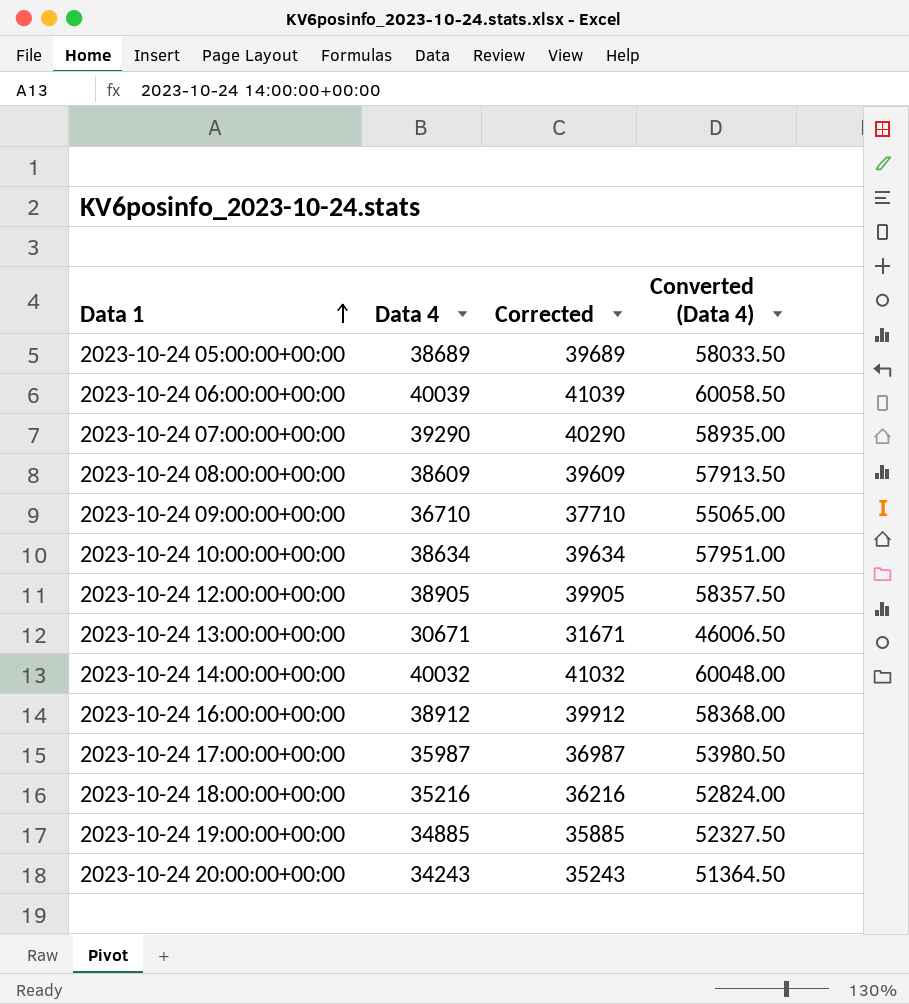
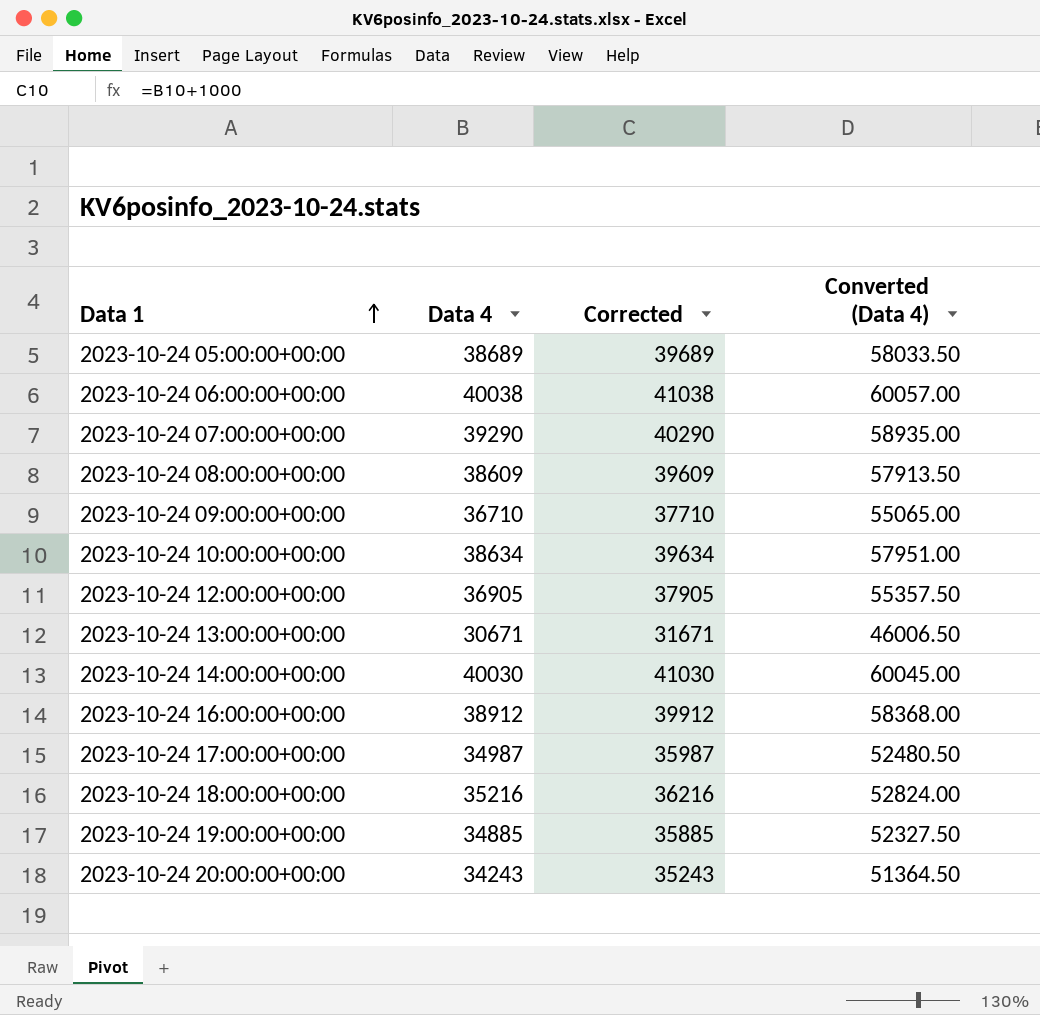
2023-10-24 06:00:00+00:00 | Data 4: 40039 -> 40038
2023-10-24 06:00:00+00:00 | Corrected: 41039 -> 41038
2023-10-24 06:00:00+00:00 | Converted (Data 4): 60058.50 -> 60057.00
2023-10-24 12:00:00+00:00 | Data 4: 38905 -> 36905
2023-10-24 12:00:00+00:00 | Corrected: 39905 -> 37905
2023-10-24 12:00:00+00:00 | Converted (Data 4): 58357.50 -> 55357.50
2023-10-24 14:00:00+00:00 | Data 4: 40032 -> 40030
2023-10-24 14:00:00+00:00 | Corrected: 41032 -> 41030
2023-10-24 14:00:00+00:00 | Converted (Data 4): 60048.00 -> 60045.00
2023-10-24 17:00:00+00:00 | Data 4: 35987 -> 34987
2023-10-24 17:00:00+00:00 | Corrected: 36987 -> 35987
2023-10-24 17:00:00+00:00 | Converted (Data 4): 53980.50 -> 52480.50

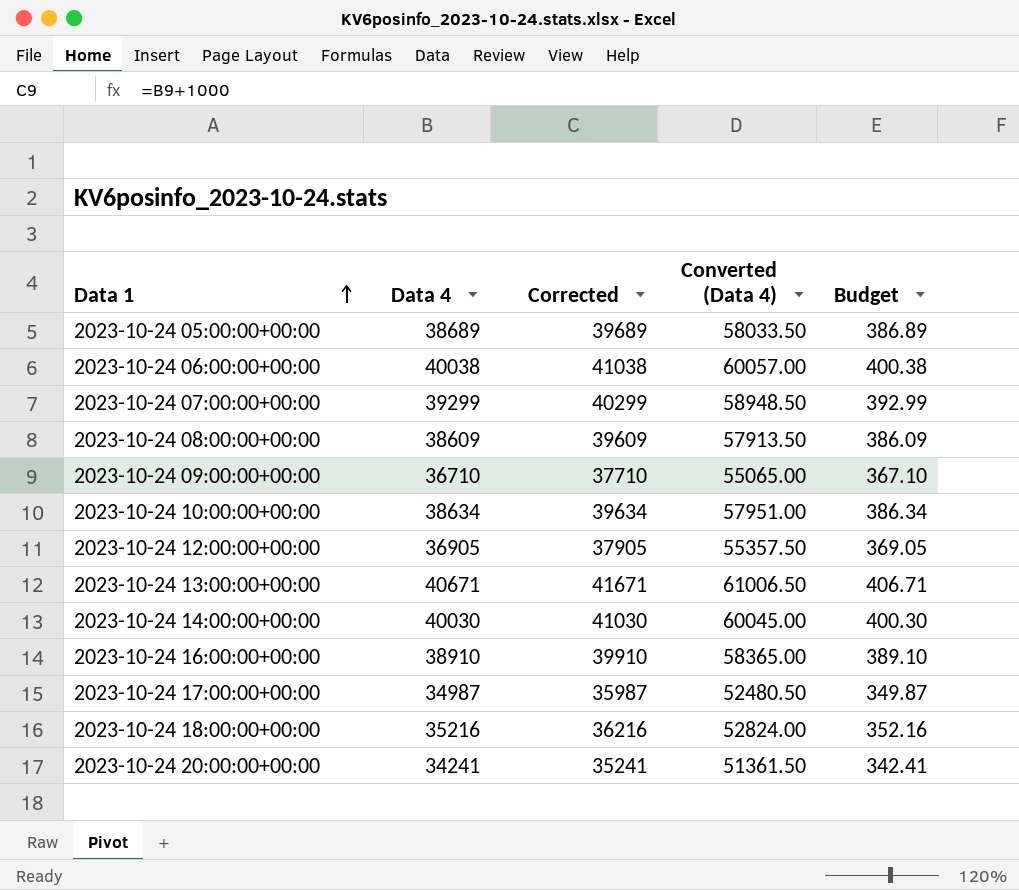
column Budget | formula: none -> [Data 4] * 0.01
row 2023-10-24 19:00:00+00:00: 34885 | 35885 | 52327.50 -> none
2023-10-24 07:00:00+00:00 | Data 4: 39290 -> 39299
2023-10-24 07:00:00+00:00 | Corrected: 40290 -> 40299
2023-10-24 07:00:00+00:00 | Converted (Data 4): 58935.00 -> 58948.50
2023-10-24 13:00:00+00:00 | Data 4: 30671 -> 40671
2023-10-24 13:00:00+00:00 | Corrected: 31671 -> 41671
2023-10-24 13:00:00+00:00 | Converted (Data 4): 46006.50 -> 61006.50
2023-10-24 16:00:00+00:00 | Data 4: 38912 -> 38910
2023-10-24 16:00:00+00:00 | Corrected: 39912 -> 39910
2023-10-24 16:00:00+00:00 | Converted (Data 4): 58368.00 -> 58365.00
2023-10-24 20:00:00+00:00 | Data 4: 34243 -> 34241
2023-10-24 20:00:00+00:00 | Corrected: 35243 -> 35241
2023-10-24 20:00:00+00:00 | Converted (Data 4): 51364.50 -> 51361.50

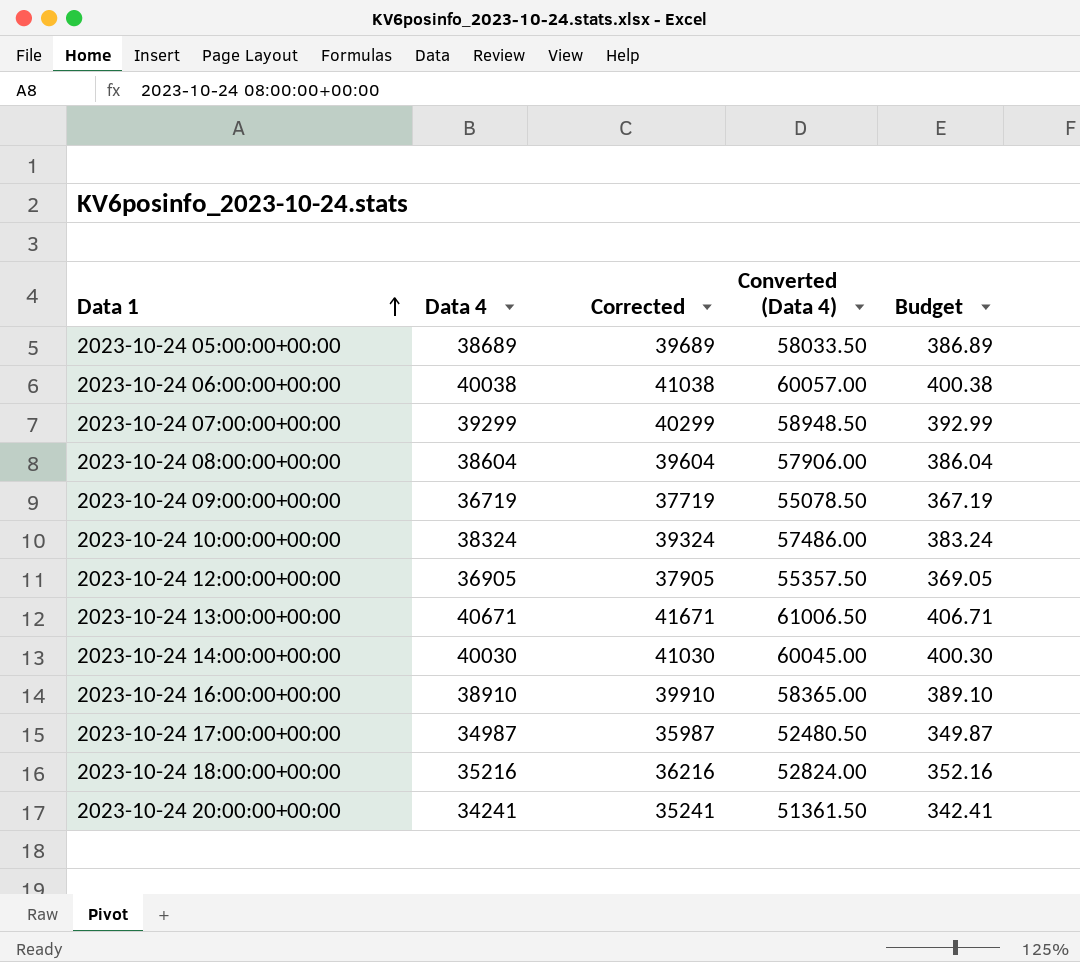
2023-10-24 08:00:00+00:00 | Data 4: 38609 -> 38604
2023-10-24 08:00:00+00:00 | Corrected: 39609 -> 39604
2023-10-24 08:00:00+00:00 | Converted (Data 4): 57913.50 -> 57906.00
2023-10-24 08:00:00+00:00 | Budget: 386.09 -> 386.04
2023-10-24 09:00:00+00:00 | Data 4: 36710 -> 36719
2023-10-24 09:00:00+00:00 | Corrected: 37710 -> 37719
2023-10-24 09:00:00+00:00 | Converted (Data 4): 55065.00 -> 55078.50
2023-10-24 09:00:00+00:00 | Budget: 367.10 -> 367.19
2023-10-24 10:00:00+00:00 | Data 4: 38634 -> 38324
2023-10-24 10:00:00+00:00 | Corrected: 39634 -> 39324
2023-10-24 10:00:00+00:00 | Converted (Data 4): 57951.00 -> 57486.00
2023-10-24 10:00:00+00:00 | Budget: 386.34 -> 383.24

